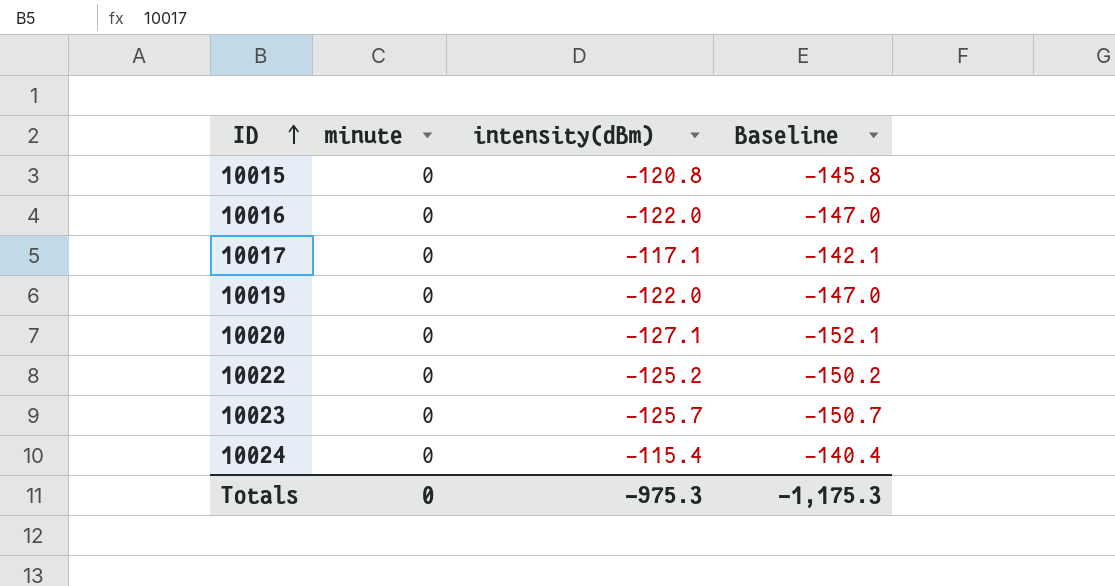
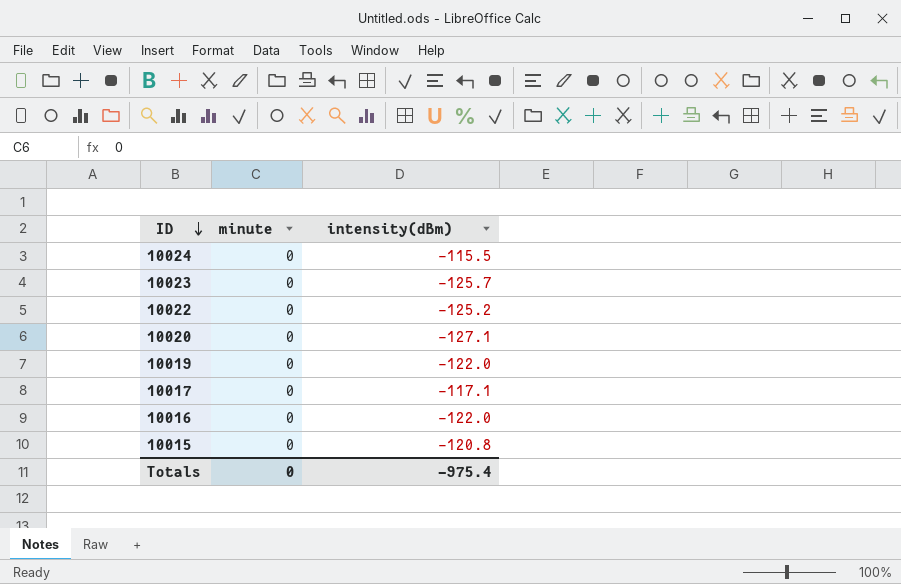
row order: ID ascending -> ID descending
column Baseline | formula: [intensity(dBm)] - 25 -> none
10024 | intensity(dBm): -115.4 -> -115.5
Totals | intensity(dBm): -975.3 -> -975.4

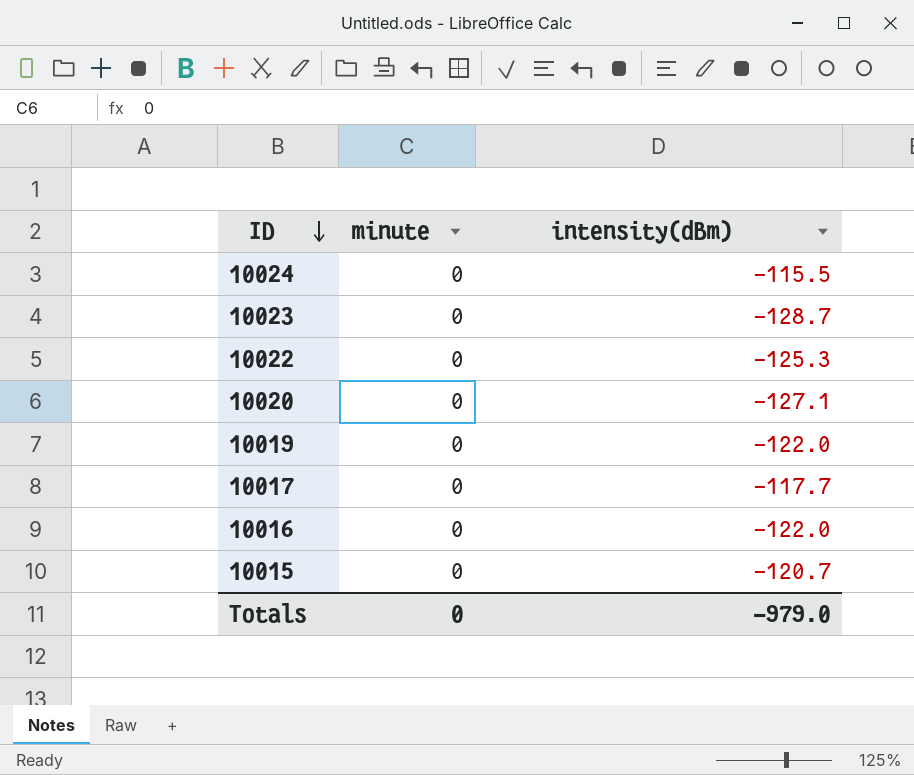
10023 | intensity(dBm): -125.7 -> -128.7
10022 | intensity(dBm): -125.2 -> -125.3
10017 | intensity(dBm): -117.1 -> -117.7
10015 | intensity(dBm): -120.8 -> -120.7
Totals | intensity(dBm): -975.4 -> -979.0

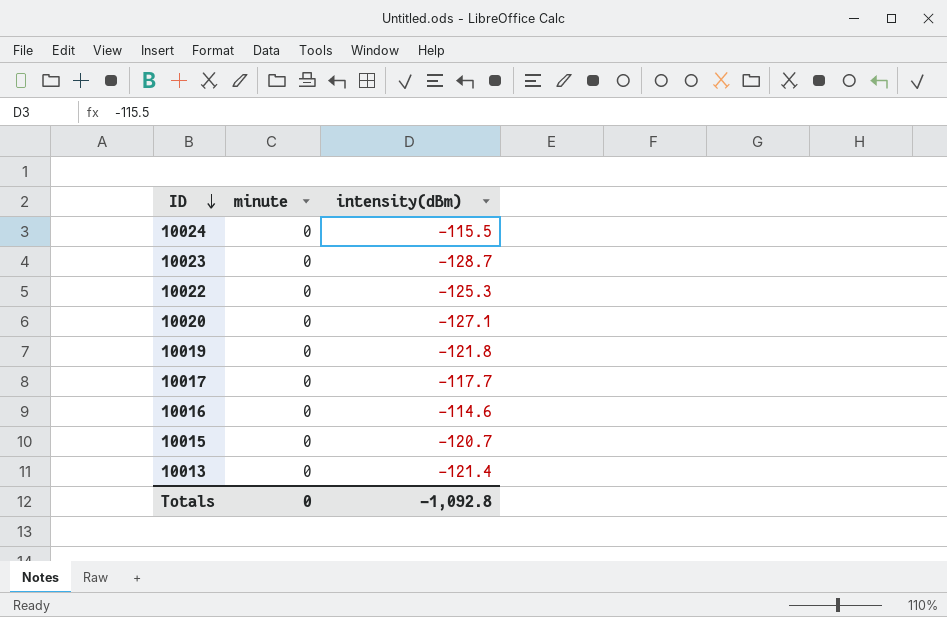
10019 | intensity(dBm): -122.0 -> -121.8
10016 | intensity(dBm): -122.0 -> -114.6
row 10013: none -> 0 | -121.4
Totals | intensity(dBm): -979.0 -> -1,092.8

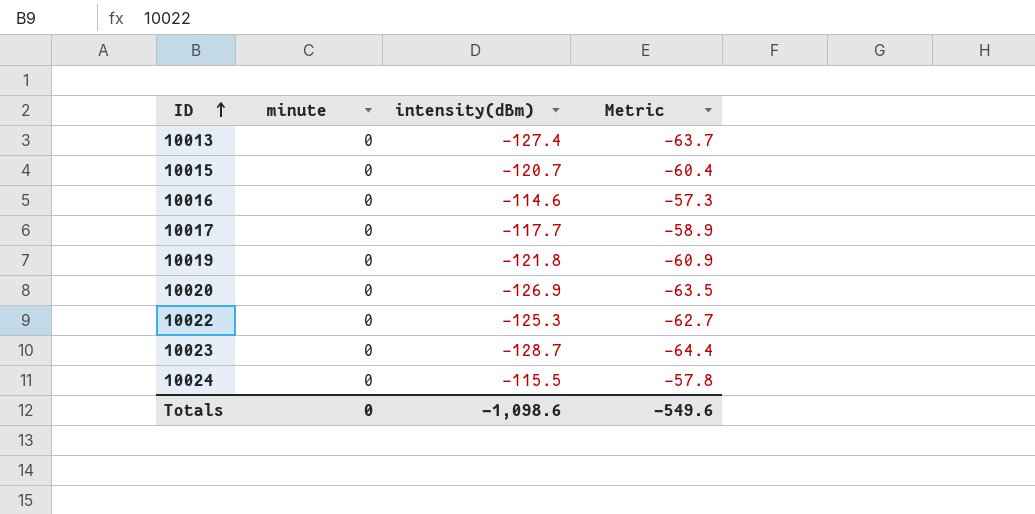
row order: ID descending -> ID ascending
column Metric | formula: none -> [intensity(dBm)] * 0.5
10013 | intensity(dBm): -121.4 -> -127.4
10020 | intensity(dBm): -127.1 -> -126.9
Totals | intensity(dBm): -1,092.8 -> -1,098.6

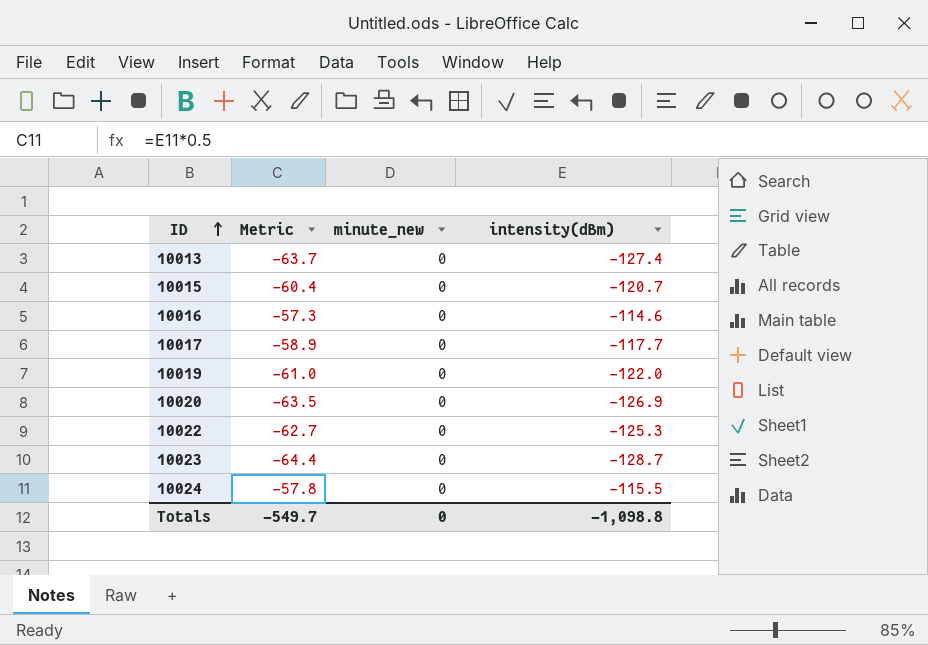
column Metric | position: 4 -> 2
column name: minute -> minute_new
10019 | Metric: -60.9 -> -61.0
10019 | intensity(dBm): -121.8 -> -122.0
Totals | Metric: -549.6 -> -549.7
Totals | intensity(dBm): -1,098.6 -> -1,098.8

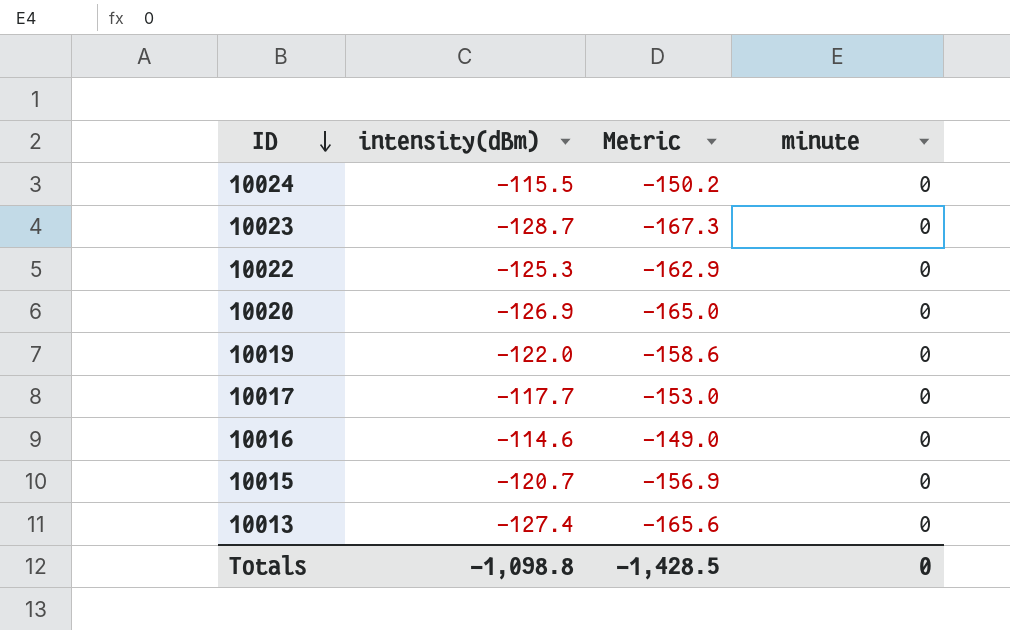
row order: ID ascending -> ID descending
column intensity(dBm) | position: 4 -> 2
column Metric | formula: [intensity(dBm)] * 0.5 -> [intensity(dBm)] * 1.3
column name: minute_new -> minute
Totals | Metric: -549.7 -> -1,428.5

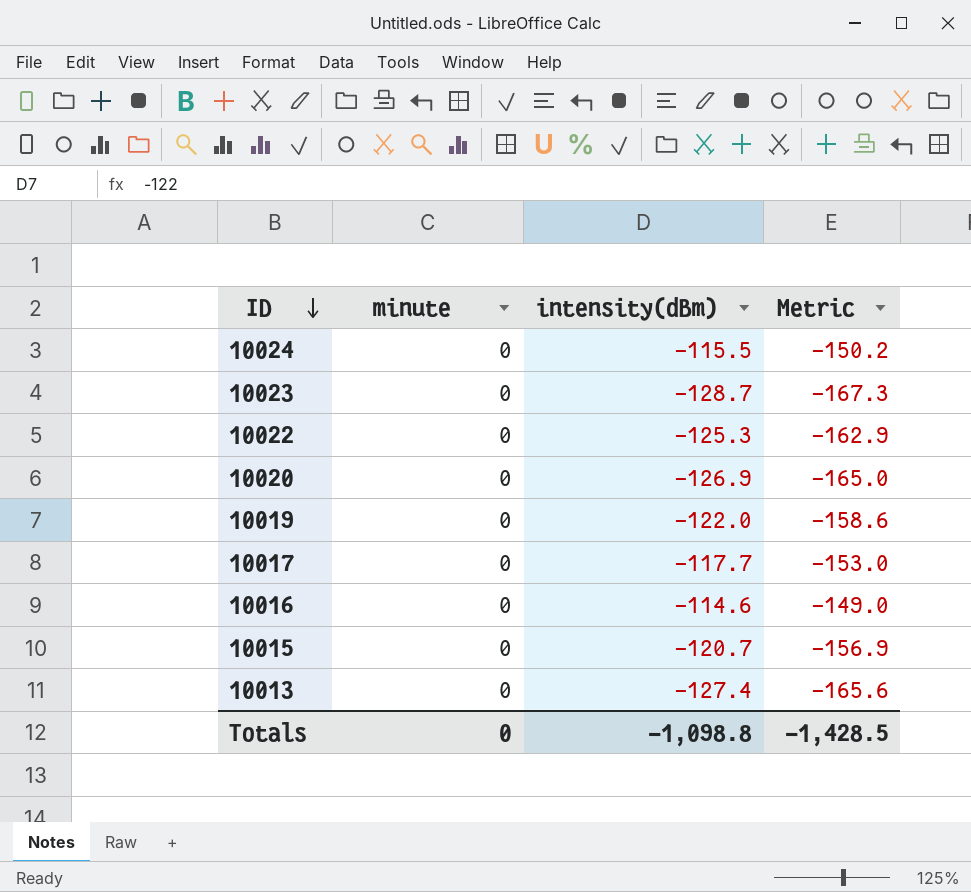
column minute | position: 4 -> 2

